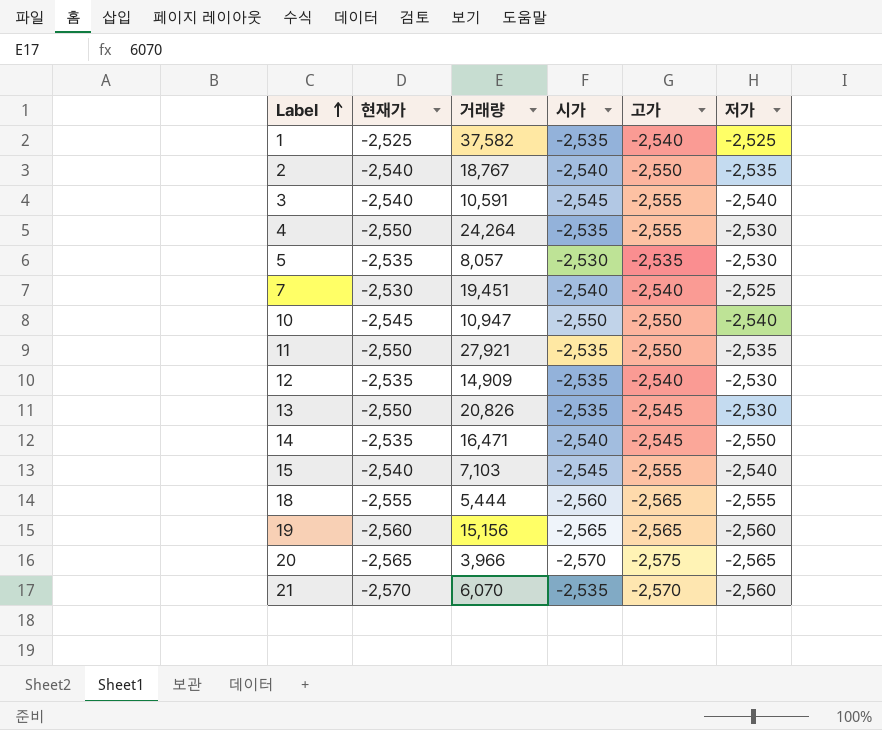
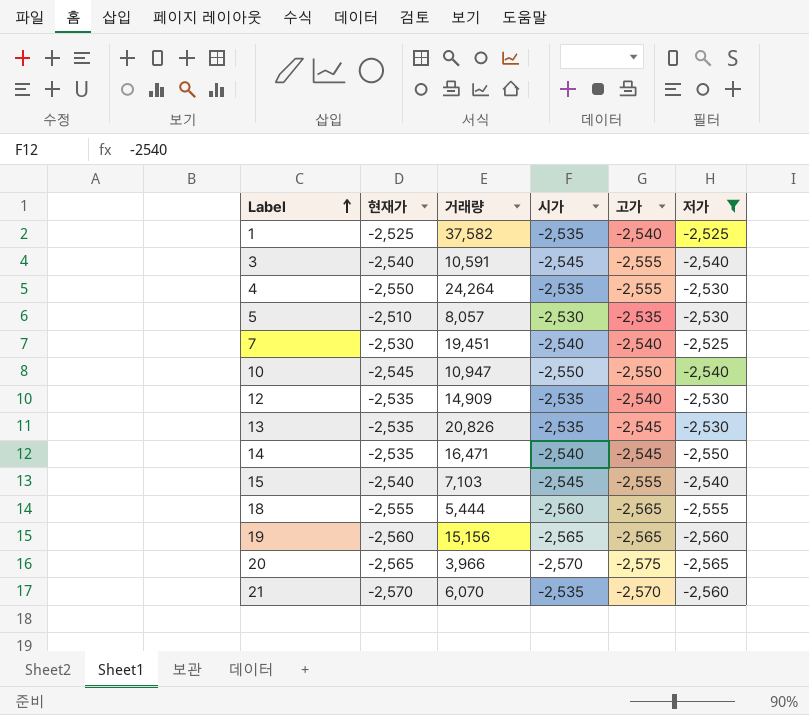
filter: none -> 저가 != -2,535
5 | 현재가: -2,535 -> -2,510
13 | 현재가: -2,550 -> -2,535

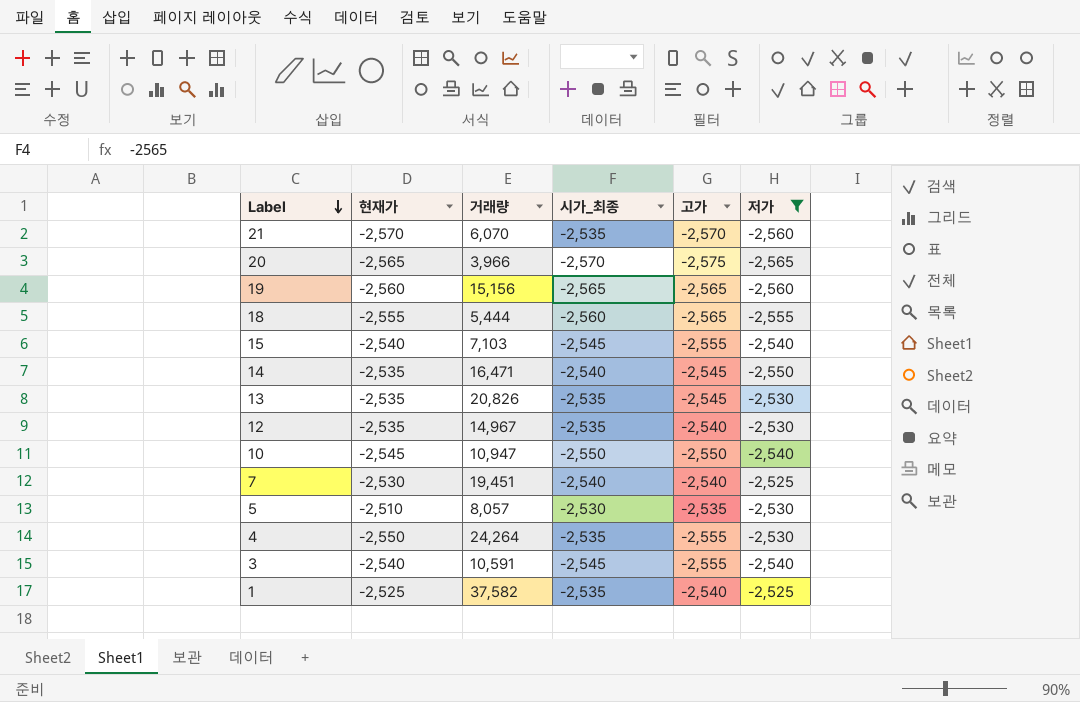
row order: Label ascending -> Label descending
column name: 시가 -> 시가_최종
12 | 거래량: 14,909 -> 14,967

